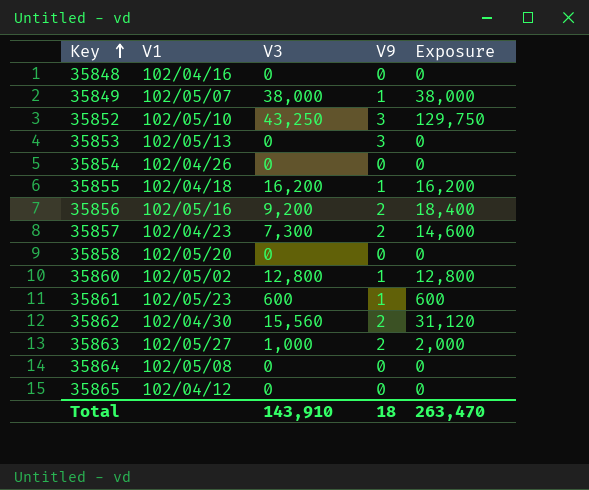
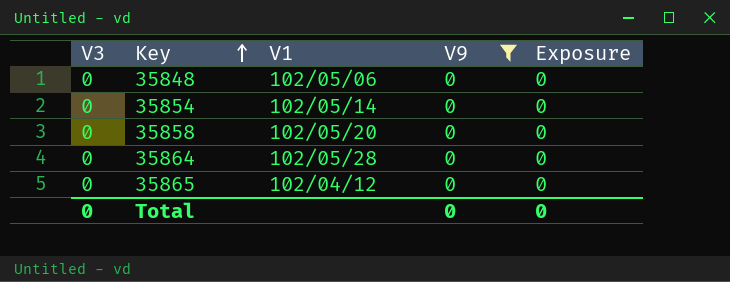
filter: none -> V9 = 0
column V3 | position: 3 -> 1
35848 | V1: 102/04/16 -> 102/05/06
35854 | V1: 102/04/26 -> 102/05/14
35864 | V1: 102/05/08 -> 102/05/28
Total | V3: 143,910 -> 0
Total | V9: 18 -> 0
Total | Exposure: 263,470 -> 0

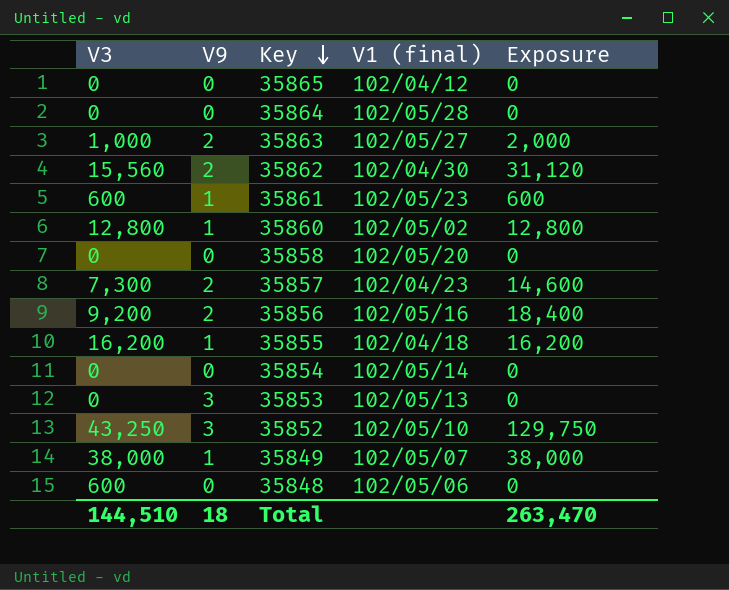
filter: V9 = 0 -> none
row order: Key ascending -> Key descending
column V9 | position: 4 -> 2
column name: V1 -> V1 (final)
35848 | V3: 0 -> 600
Total | V3: 0 -> 144,510
Total | V9: 0 -> 18
Total | Exposure: 0 -> 263,470

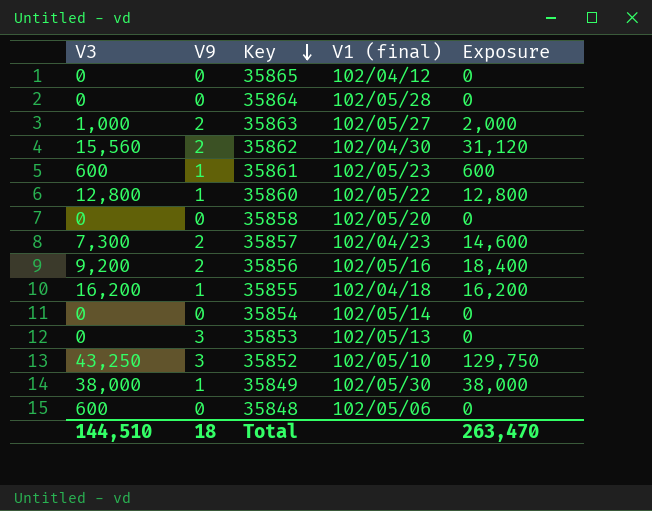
35860 | V1 (final): 102/05/02 -> 102/05/22
35849 | V1 (final): 102/05/07 -> 102/05/30

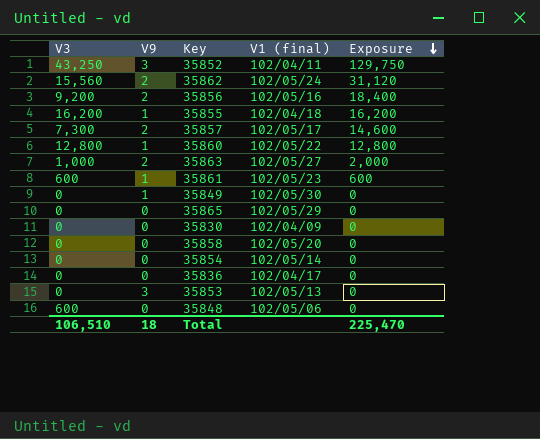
row order: Key descending -> Exposure descending
row 35864: 0 | 0 | 102/05/28 | 0 -> none
35852 | V1 (final): 102/05/10 -> 102/04/11
35862 | V1 (final): 102/04/30 -> 102/05/24
35857 | V1 (final): 102/04/23 -> 102/05/17
35849 | V3: 38,000 -> 0
35849 | Exposure: 38,000 -> 0
35865 | V1 (final): 102/04/12 -> 102/05/29
row 35830: none -> 0 | 0 | 102/04/09 | 0
row 35836: none -> 0 | 0 | 102/04/17 | 0
Total | V3: 144,510 -> 106,510
Total | Exposure: 263,470 -> 225,470

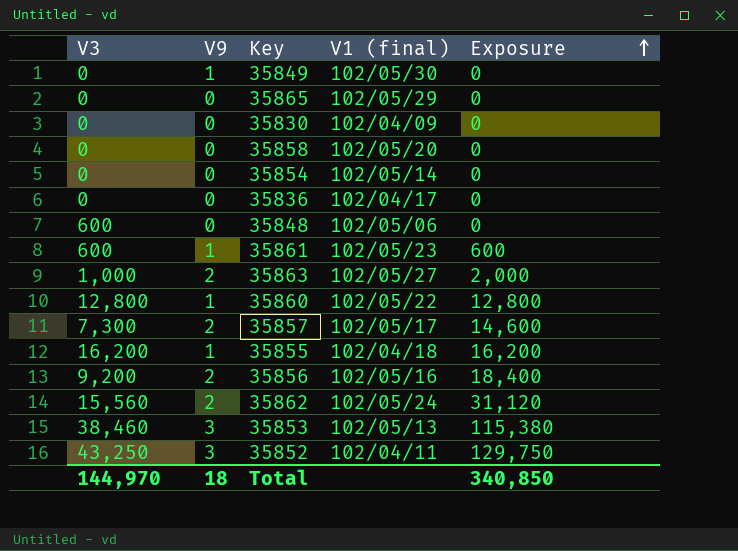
row order: Exposure descending -> Exposure ascending
35853 | V3: 0 -> 38,460
35853 | Exposure: 0 -> 115,380
Total | V3: 106,510 -> 144,970
Total | Exposure: 225,470 -> 340,850

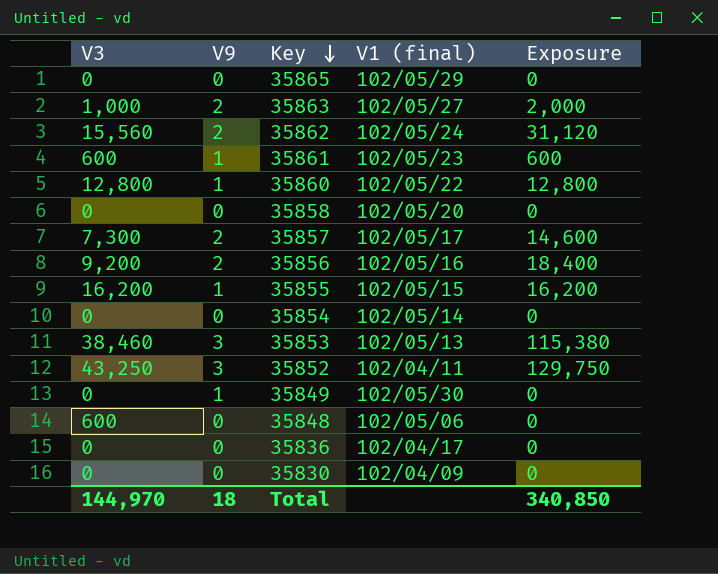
row order: Exposure ascending -> Key descending
35855 | V1 (final): 102/04/18 -> 102/05/15

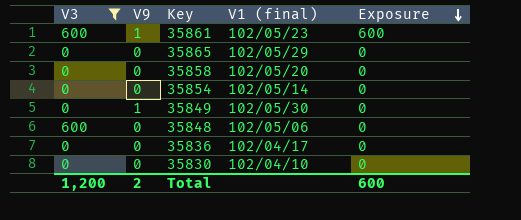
filter: none -> V3 <= 600
row order: Key descending -> Exposure descending
35830 | V1 (final): 102/04/09 -> 102/04/10
Total | V3: 144,970 -> 1,200
Total | V9: 18 -> 2
Total | Exposure: 340,850 -> 600

